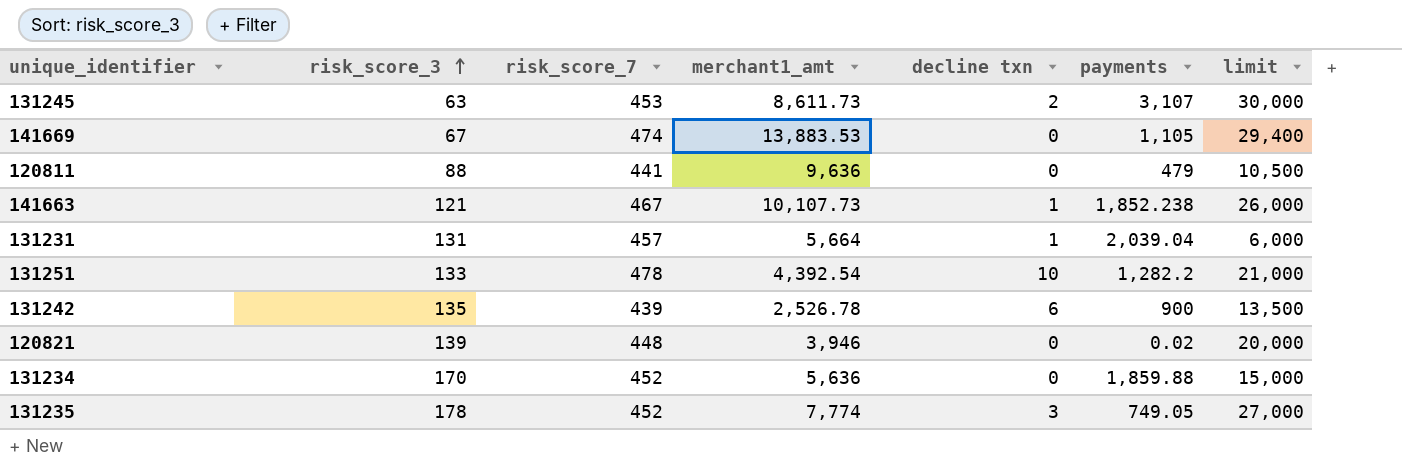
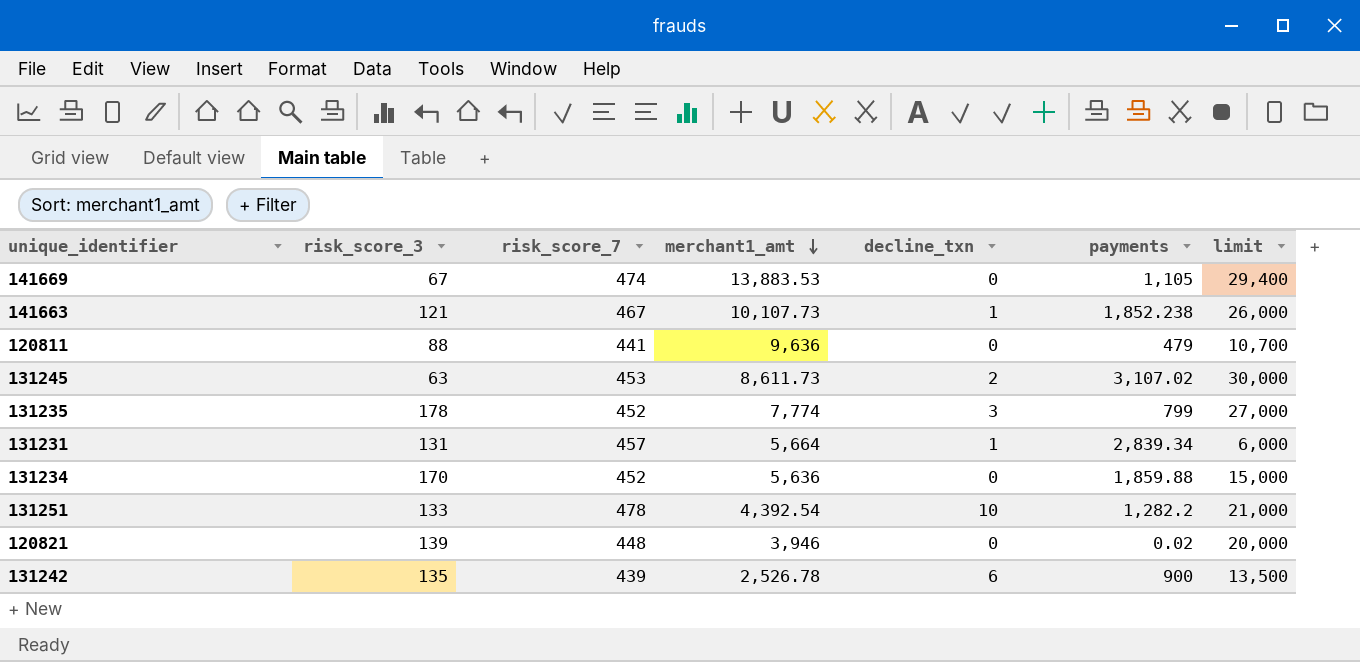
row order: risk_score_3 ascending -> merchant1_amt descending
column name: decline txn -> decline_txn
120811 | limit: 10,500 -> 10,700
131245 | payments: 3,107 -> 3,107.02
131235 | payments: 749.05 -> 799
131231 | payments: 2,039.04 -> 2,839.34

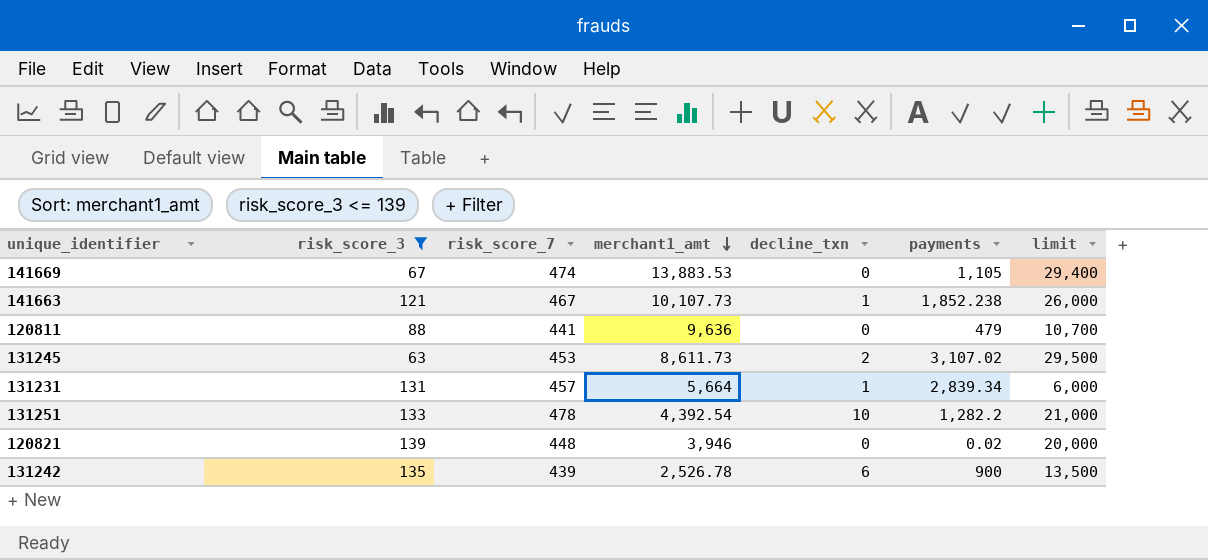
filter: none -> risk_score_3 <= 139
131245 | limit: 30,000 -> 29,500

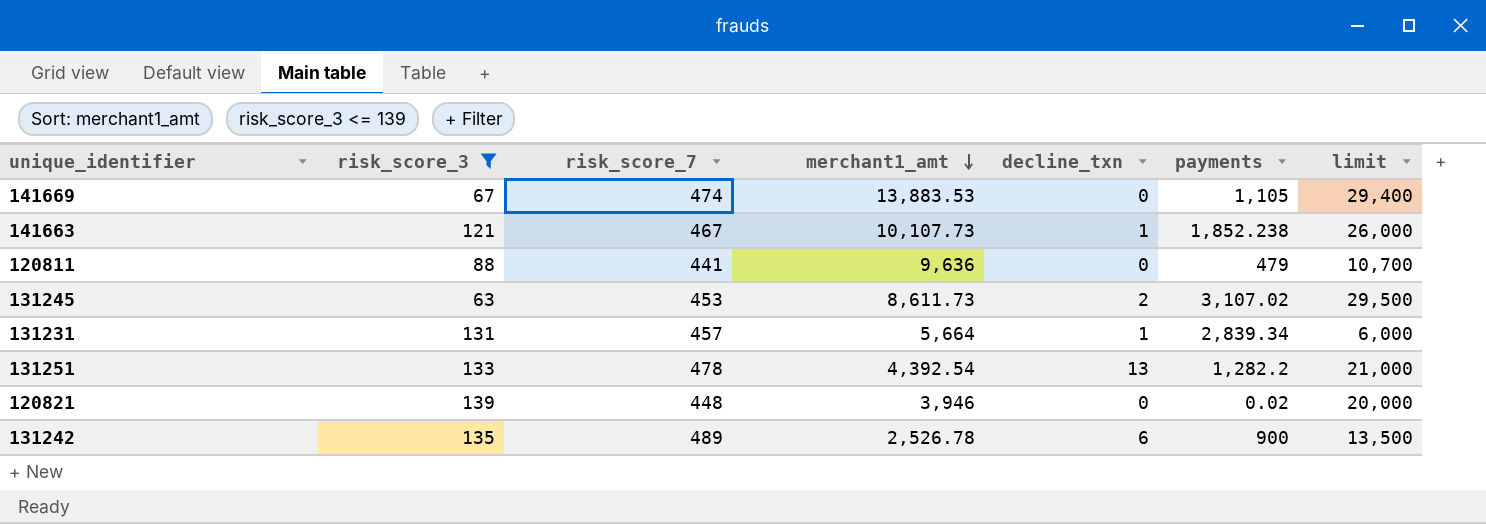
131251 | decline_txn: 10 -> 13
131242 | risk_score_7: 439 -> 489

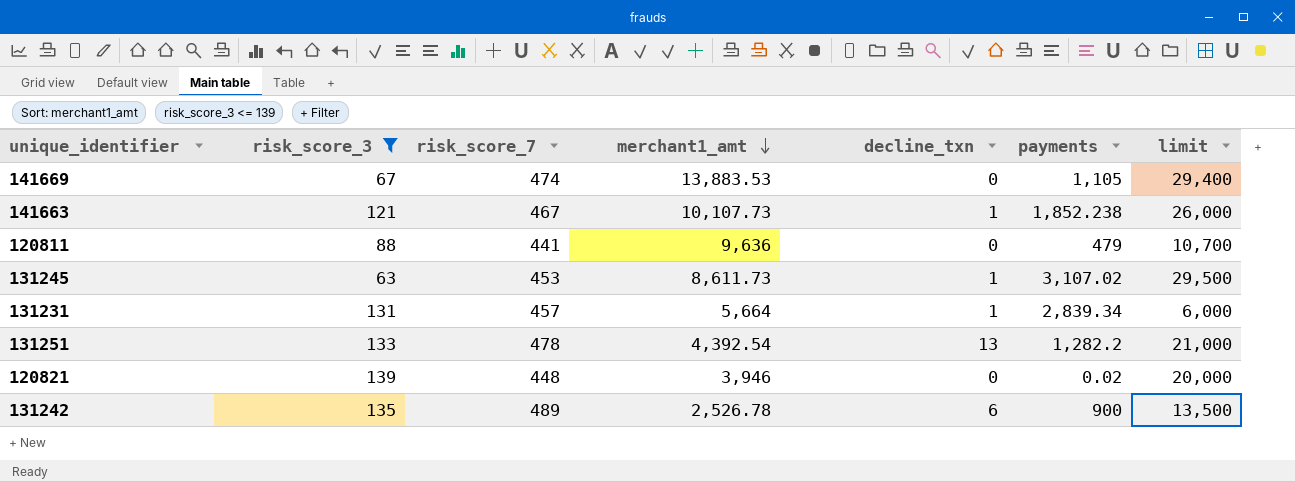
131245 | decline_txn: 2 -> 1

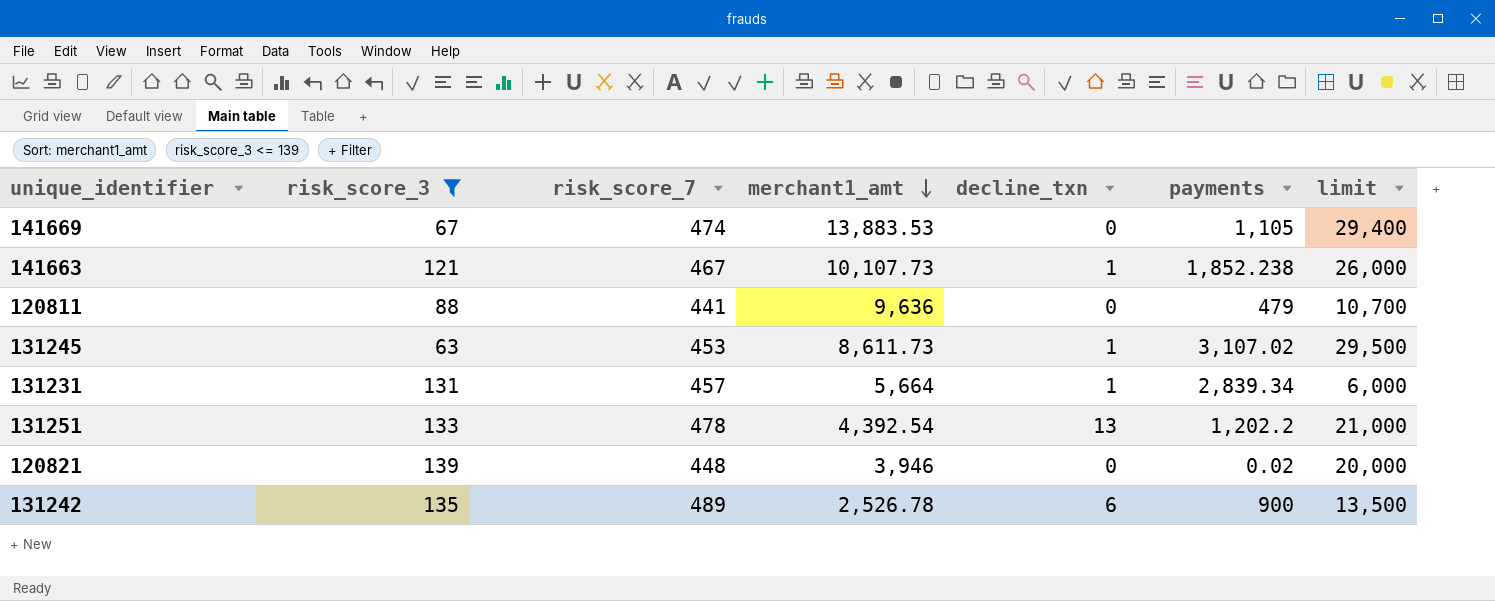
131251 | payments: 1,282.2 -> 1,202.2

